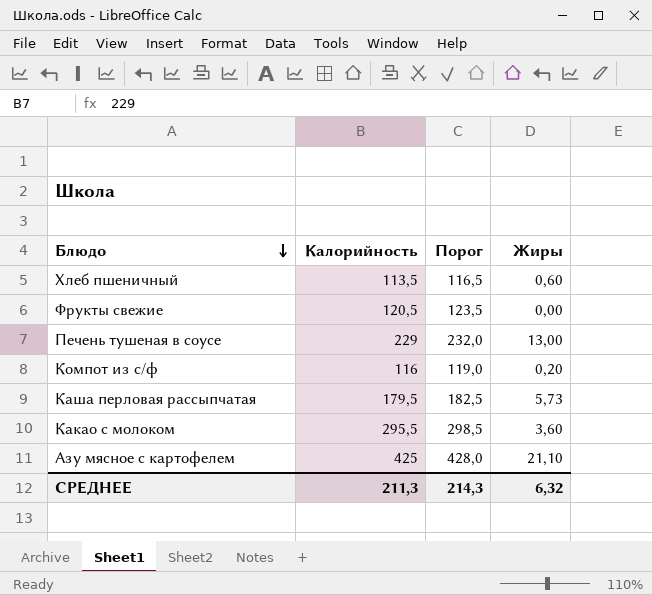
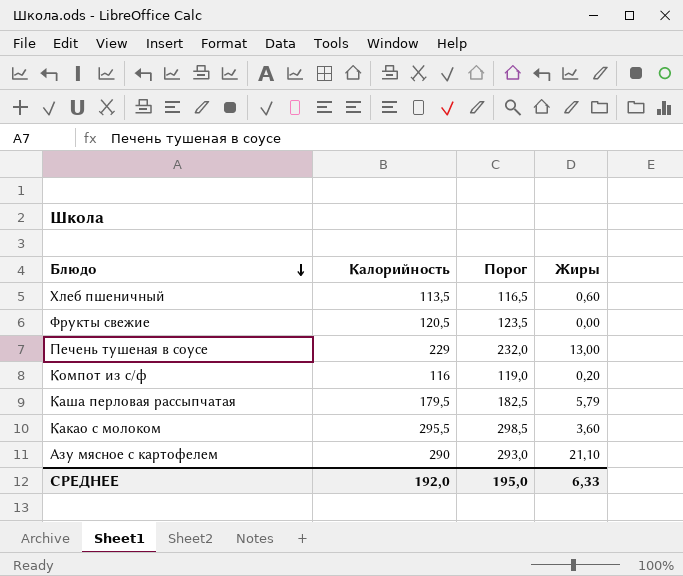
Каша перловая рассыпчатая | Жиры: 5,73 -> 5,79
Азу мясное с картофелем | Калорийность: 425 -> 290
Азу мясное с картофелем | Порог: 428,0 -> 293,0
СРЕДНЕЕ | Калорийность: 211,3 -> 192,0
СРЕДНЕЕ | Порог: 214,3 -> 195,0
СРЕДНЕЕ | Жиры: 6,32 -> 6,33

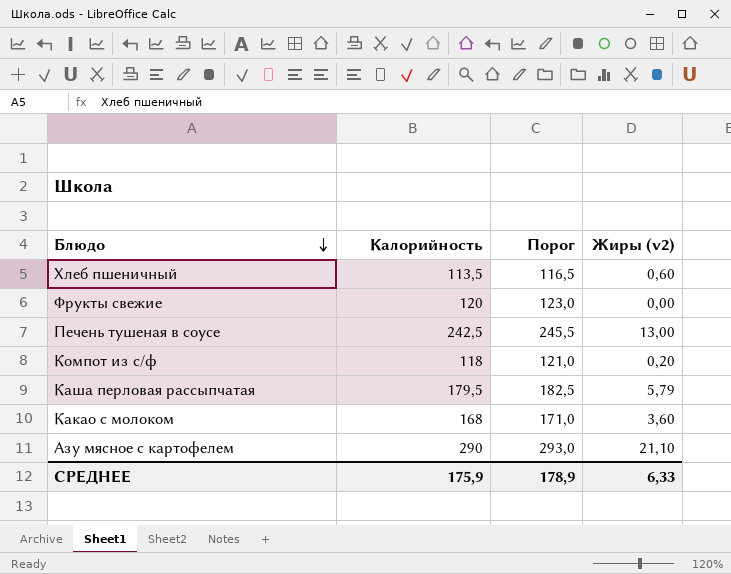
column name: Жиры -> Жиры (v2)
Фрукты свежие | Калорийность: 120,5 -> 120
Фрукты свежие | Порог: 123,5 -> 123,0
Печень тушеная в соусе | Калорийность: 229 -> 242,5
Печень тушеная в соусе | Порог: 232,0 -> 245,5
Компот из с/ф | Калорийность: 116 -> 118
Компот из с/ф | Порог: 119,0 -> 121,0
Какао с молоком | Калорийность: 295,5 -> 168
Какао с молоком | Порог: 298,5 -> 171,0
СРЕДНЕЕ | Калорийность: 192,0 -> 175,9
СРЕДНЕЕ | Порог: 195,0 -> 178,9

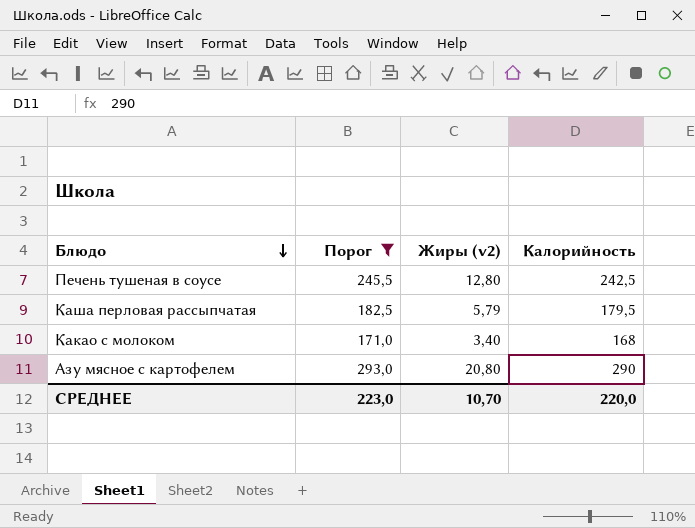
filter: none -> Порог >= 171,0
column Калорийность | position: 2 -> 4
Печень тушеная в соусе | Жиры (v2): 13,00 -> 12,80
Какао с молоком | Жиры (v2): 3,60 -> 3,40
Азу мясное с картофелем | Жиры (v2): 21,10 -> 20,80
СРЕДНЕЕ | Порог: 178,9 -> 223,0
СРЕДНЕЕ | Жиры (v2): 6,33 -> 10,70
СРЕДНЕЕ | Калорийность: 175,9 -> 220,0

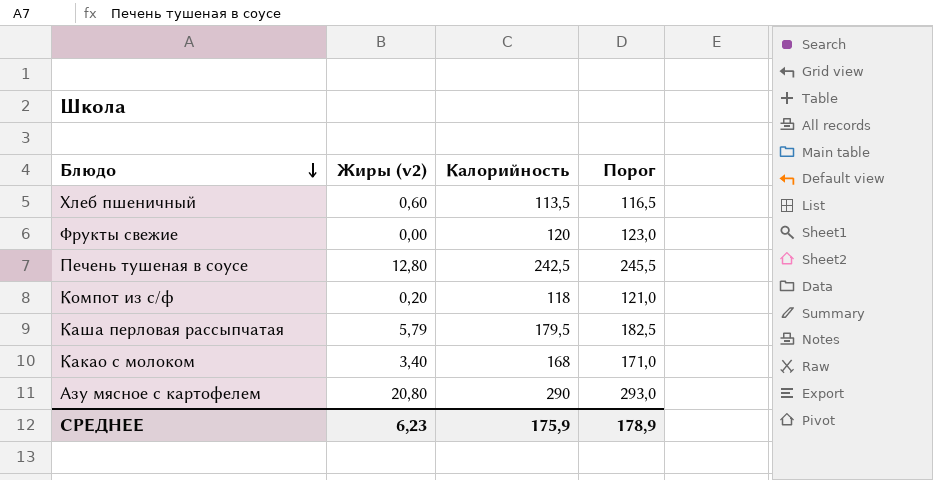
filter: Порог >= 171,0 -> none
column Порог | position: 2 -> 4
СРЕДНЕЕ | Жиры (v2): 10,70 -> 6,23
СРЕДНЕЕ | Калорийность: 220,0 -> 175,9
СРЕДНЕЕ | Порог: 223,0 -> 178,9

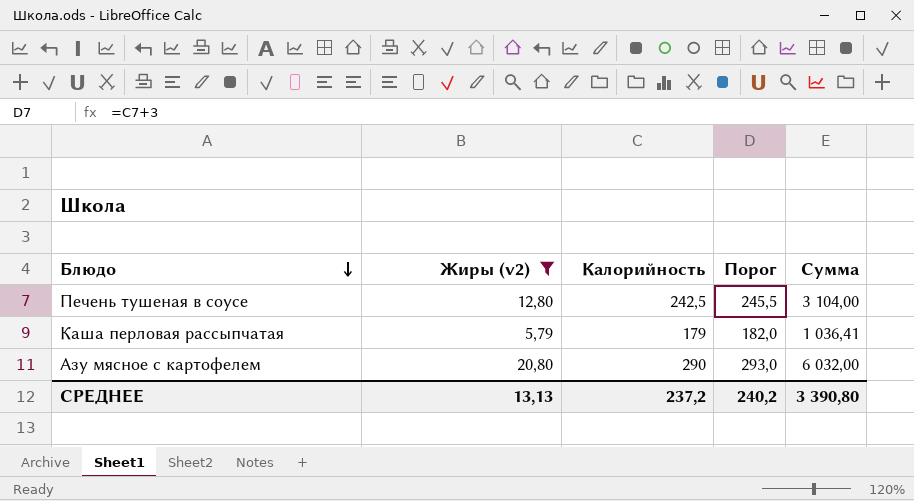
filter: none -> Жиры (v2) >= 5,79
column Сумма | formula: none -> [Жиры (v2)] * [Калорийность]
Каша перловая рассыпчатая | Калорийность: 179,5 -> 179
Каша перловая рассыпчатая | Порог: 182,5 -> 182,0
СРЕДНЕЕ | Жиры (v2): 6,23 -> 13,13
СРЕДНЕЕ | Калорийность: 175,9 -> 237,2
СРЕДНЕЕ | Порог: 178,9 -> 240,2

